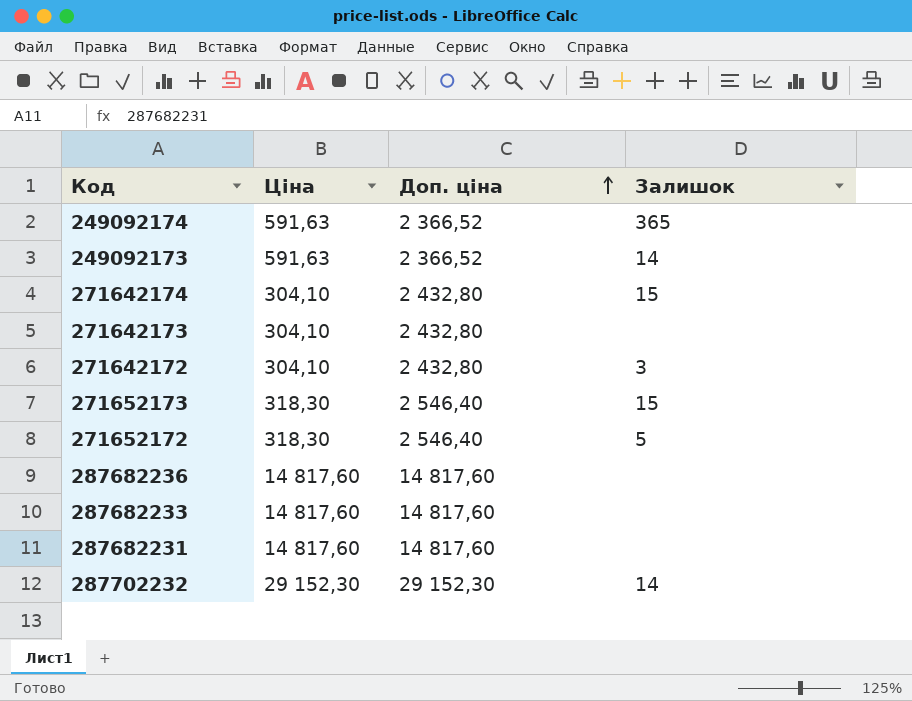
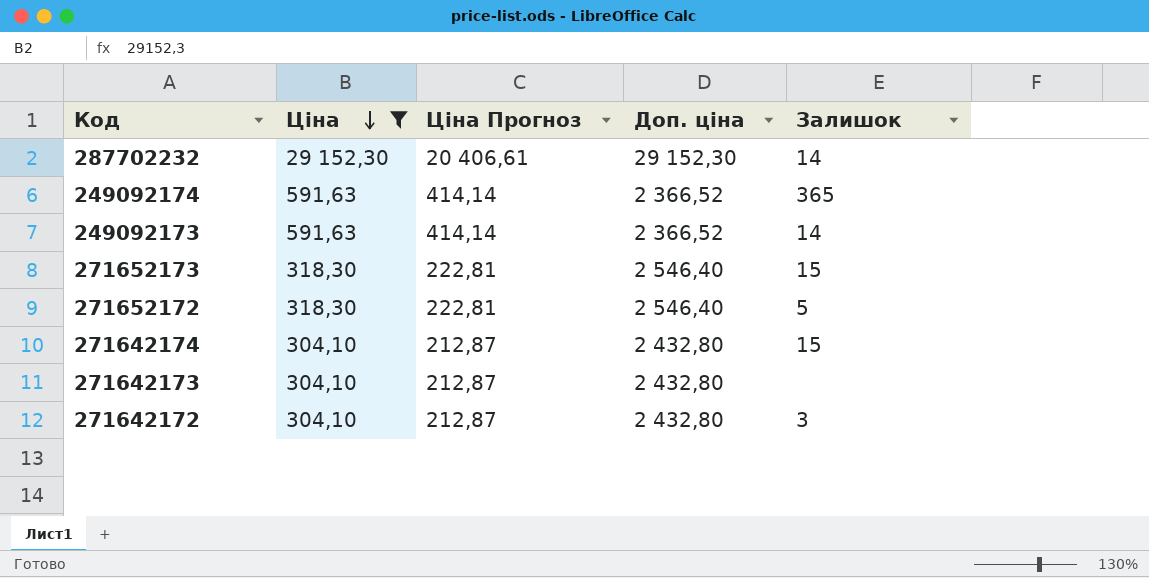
filter: none -> Ціна != 14 817,60
row order: Доп. ціна ascending -> Ціна descending
column Ціна Прогноз | formula: none -> [Ціна] * 0,7

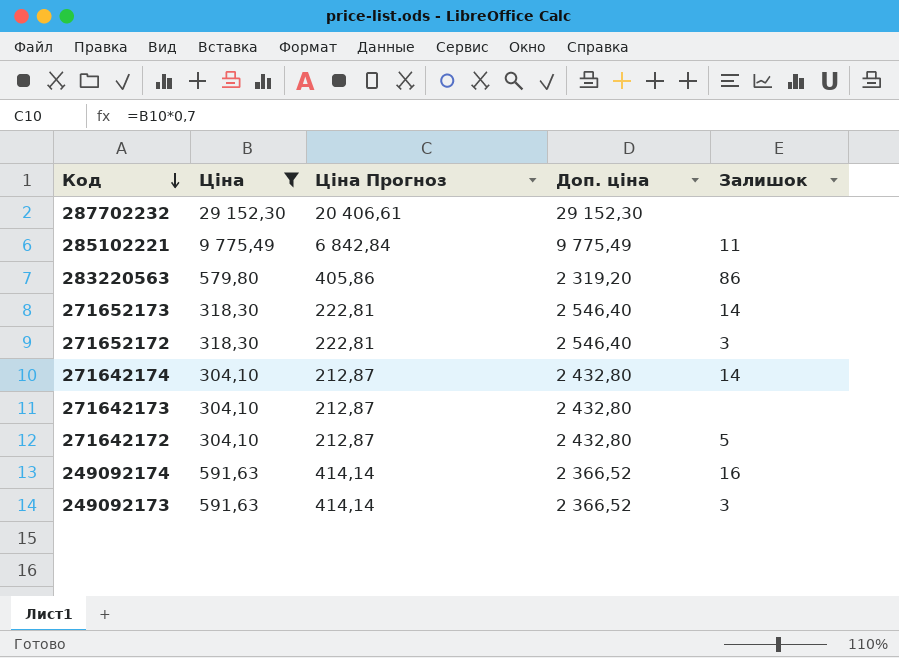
row order: Ціна descending -> Код descending
287702232 | Залишок: 14 -> none
row 285102221: none -> 9 775,49 | 6 842,84 | 9 775,49 | 11
row 283220563: none -> 579,80 | 405,86 | 2 319,20 | 86
271652173 | Залишок: 15 -> 14
271652172 | Залишок: 5 -> 3
271642174 | Залишок: 15 -> 14
271642172 | Залишок: 3 -> 5
249092174 | Залишок: 365 -> 16
249092173 | Залишок: 14 -> 3

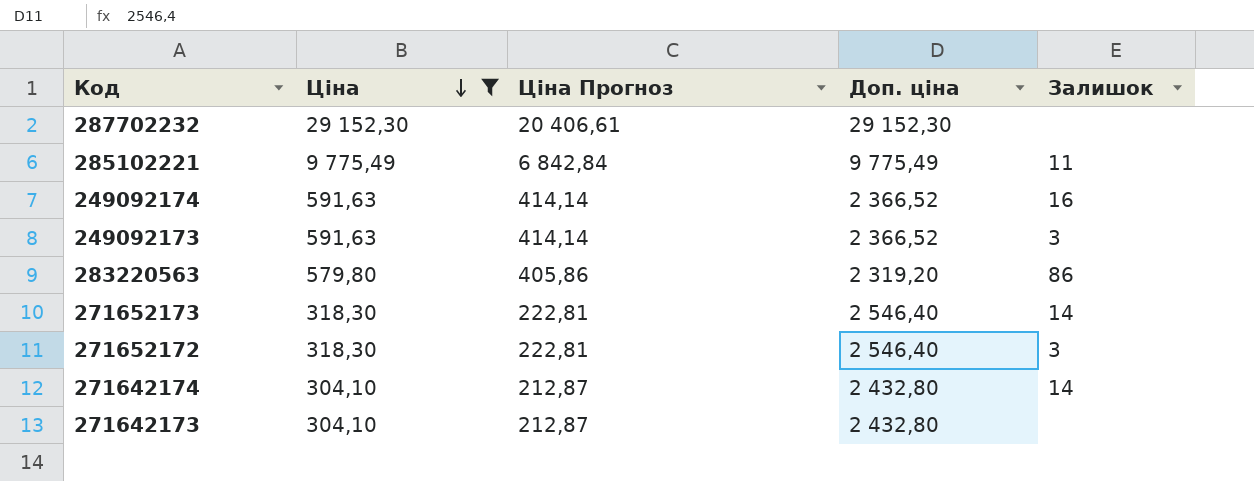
row order: Код descending -> Ціна descending
row 271642172: 304,10 | 212,87 | 2 432,80 | 5 -> none

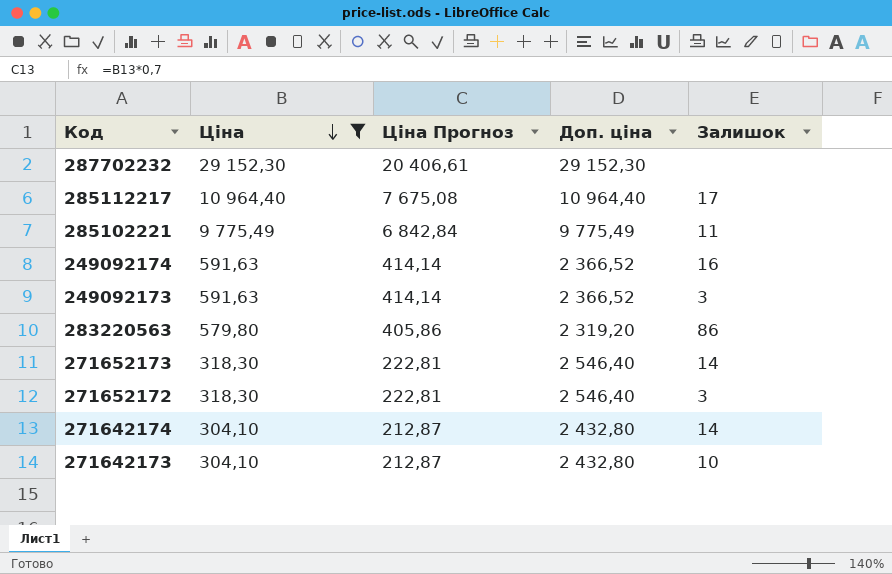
row 285112217: none -> 10 964,40 | 7 675,08 | 10 964,40 | 17
271642173 | Залишок: none -> 10

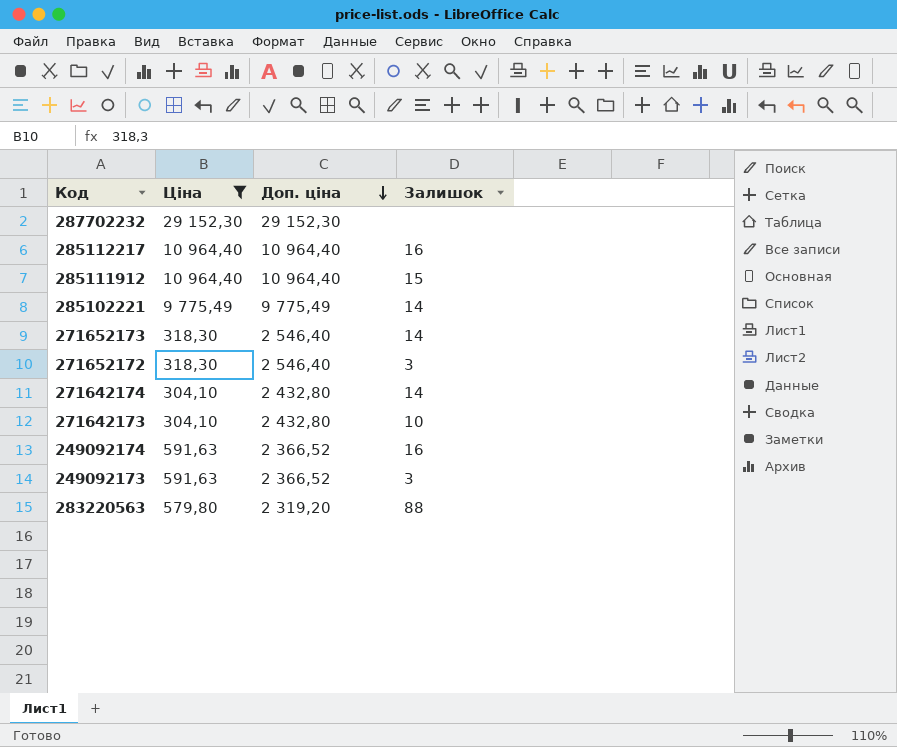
row order: Ціна descending -> Доп. ціна descending
column Ціна Прогноз | formula: [Ціна] * 0,7 -> none
285112217 | Залишок: 17 -> 16
row 285111912: none -> 10 964,40 | 10 964,40 | 15
285102221 | Залишок: 11 -> 14
283220563 | Залишок: 86 -> 88

